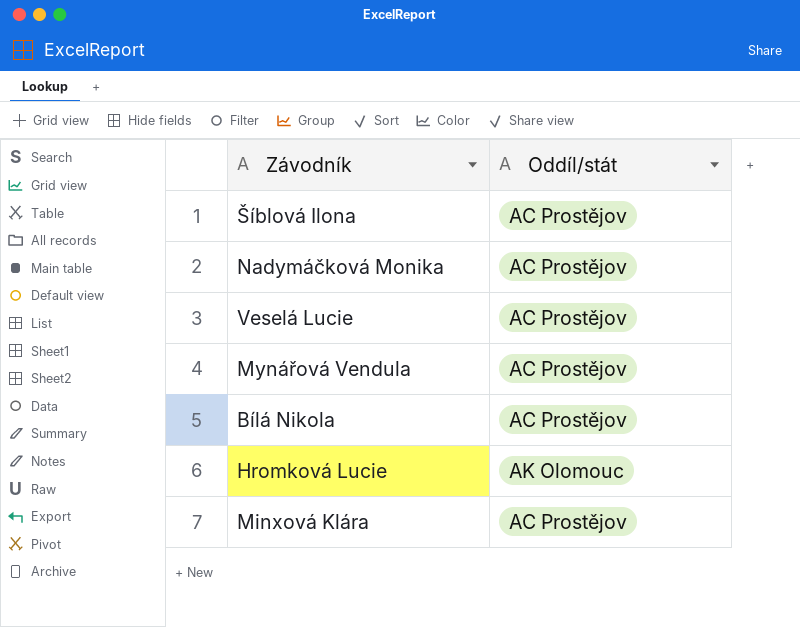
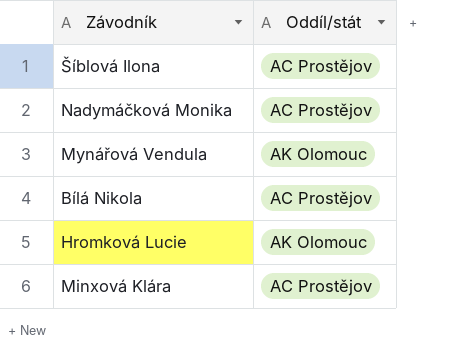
row Veselá Lucie: AC Prostějov -> none
Mynářová Vendula | Oddíl/stát: AC Prostějov -> AK Olomouc

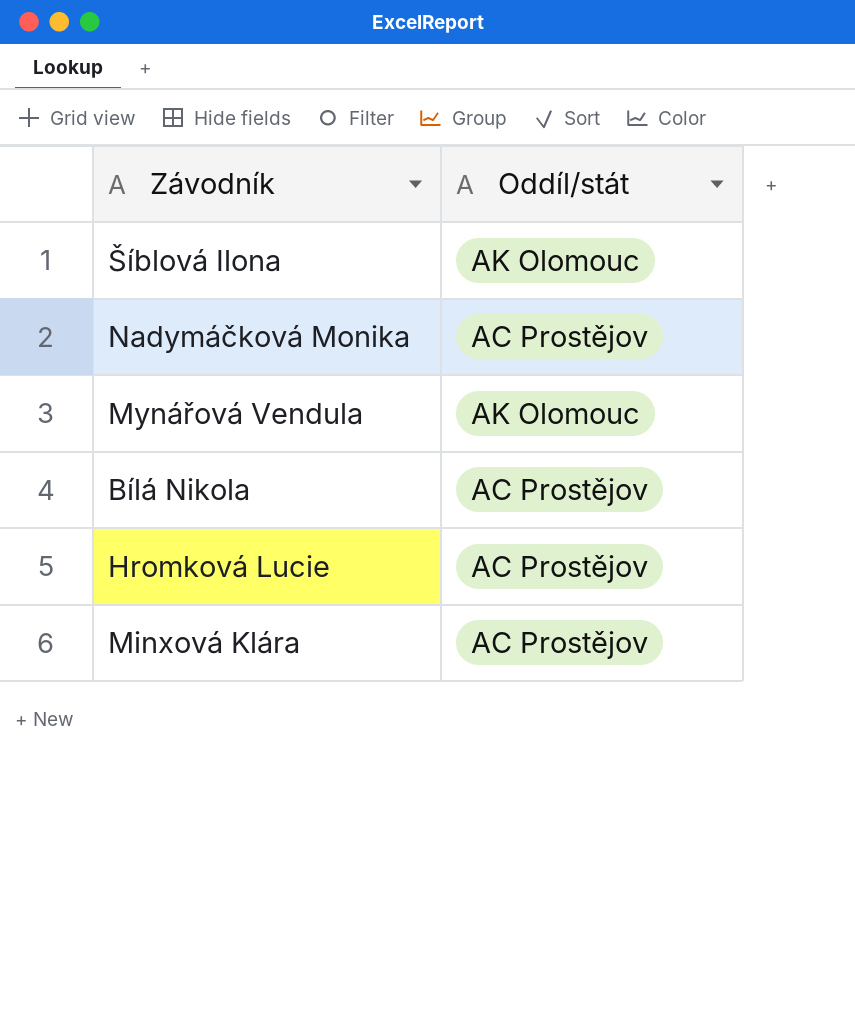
Šíblová Ilona | Oddíl/stát: AC Prostějov -> AK Olomouc
Hromková Lucie | Oddíl/stát: AK Olomouc -> AC Prostějov

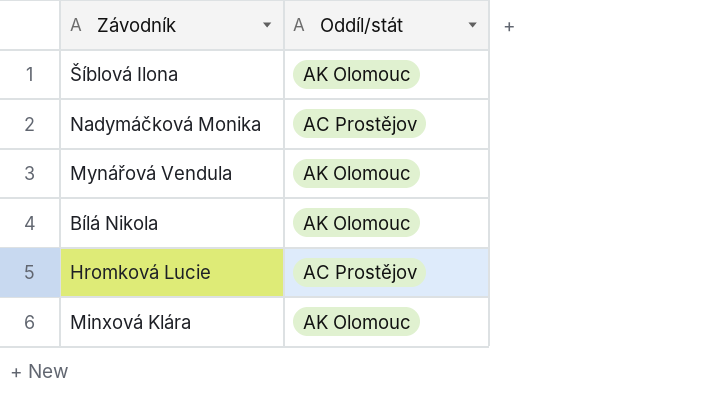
Bílá Nikola | Oddíl/stát: AC Prostějov -> AK Olomouc
Minxová Klára | Oddíl/stát: AC Prostějov -> AK Olomouc

